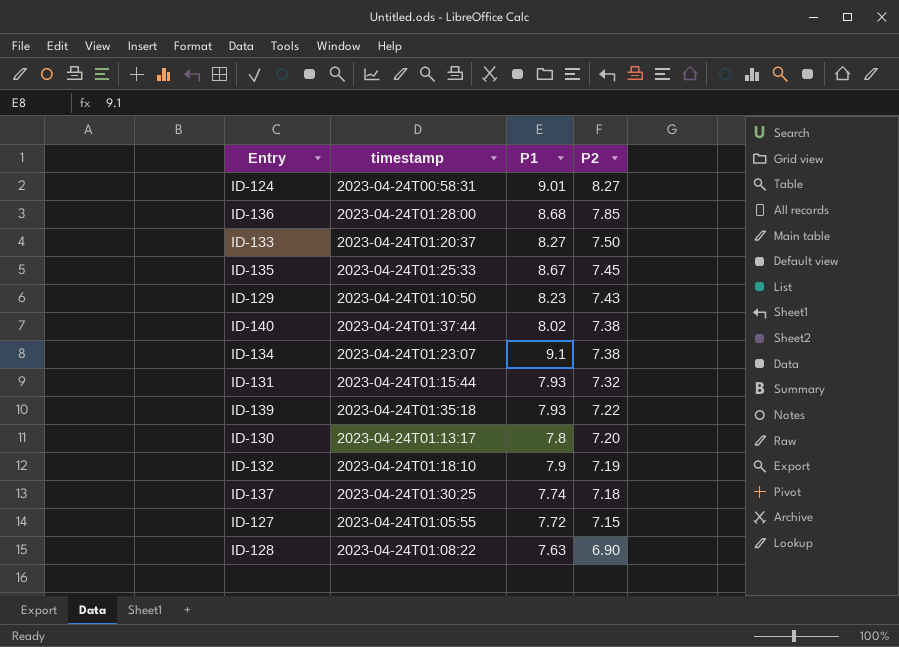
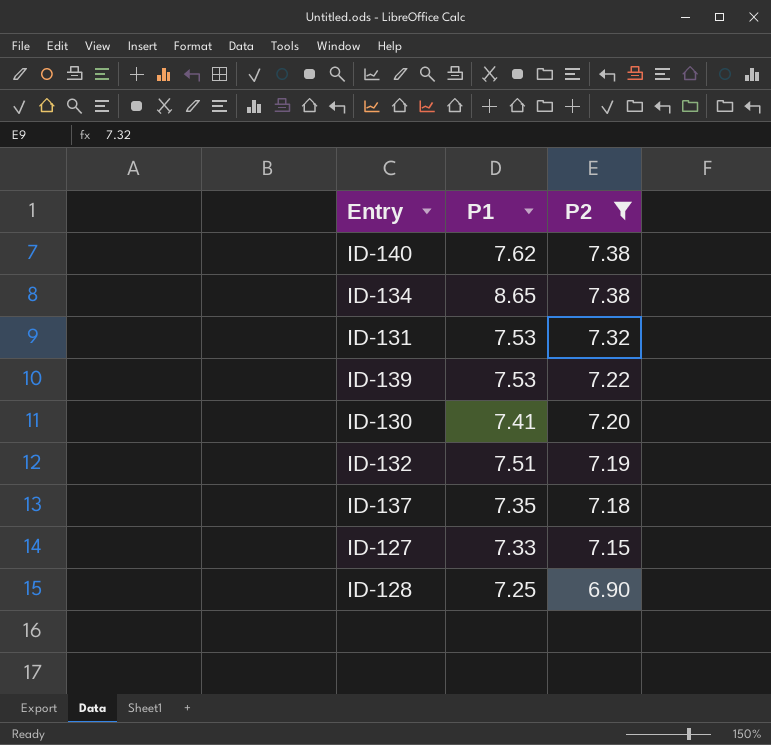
filter: none -> P2 <= 7.38
column timestamp | position: 2 -> none
ID-140 | P1: 8.02 -> 7.62
ID-134 | P1: 9.1 -> 8.65
ID-131 | P1: 7.93 -> 7.53
ID-139 | P1: 7.93 -> 7.53
ID-130 | P1: 7.8 -> 7.41
ID-132 | P1: 7.9 -> 7.51
ID-137 | P1: 7.74 -> 7.35
ID-127 | P1: 7.72 -> 7.33
ID-128 | P1: 7.63 -> 7.25

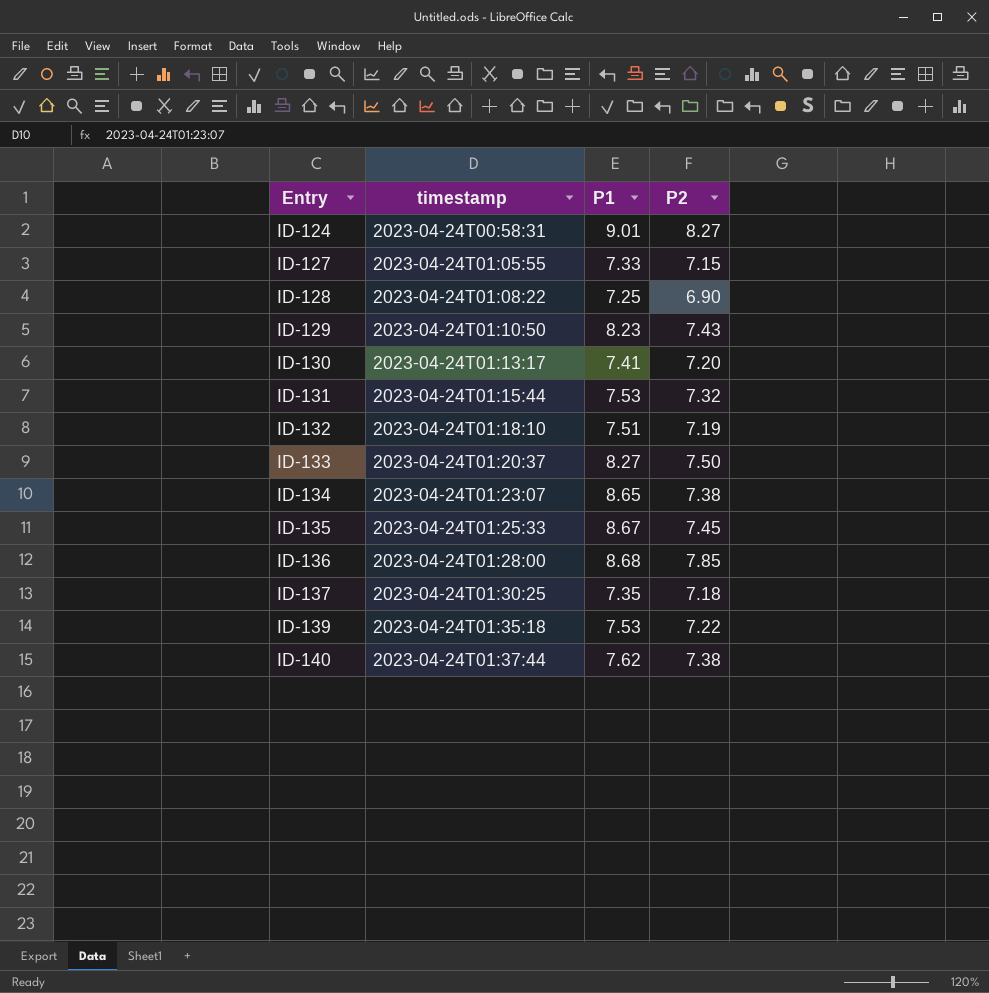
filter: P2 <= 7.38 -> none
row order: P2 descending -> Entry ascending
column timestamp | position: none -> 2

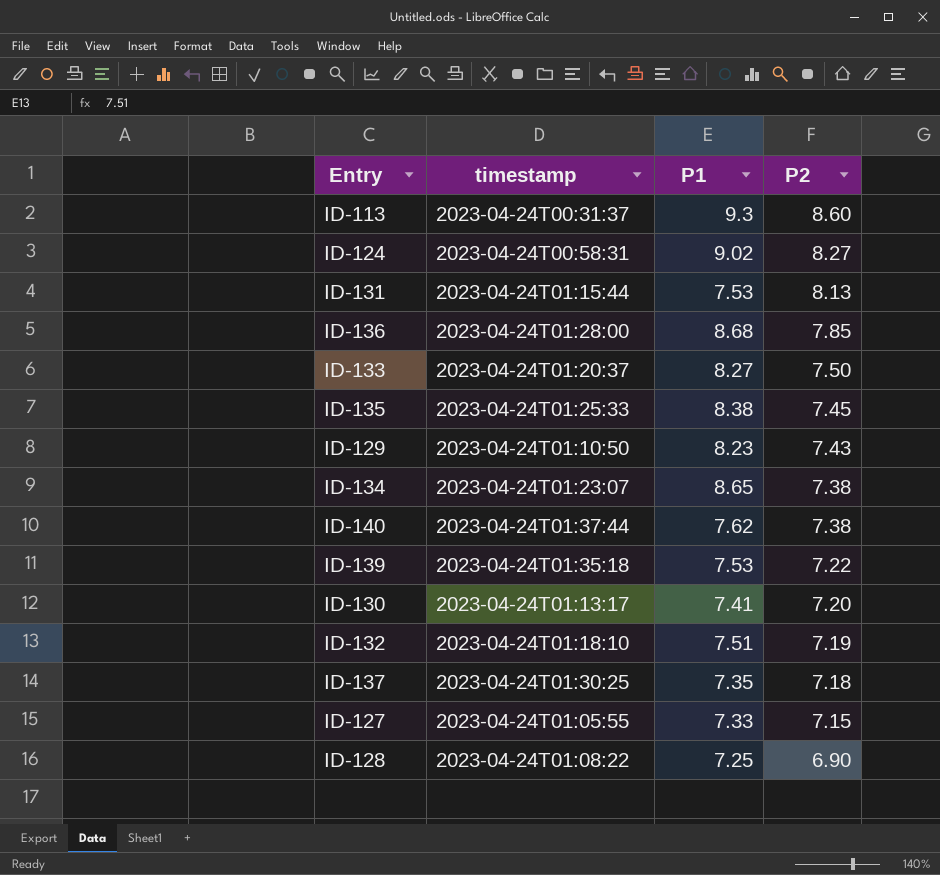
row order: Entry ascending -> P2 descending
row ID-113: none -> 2023-04-24T00:31:37 | 9.3 | 8.60
ID-124 | P1: 9.01 -> 9.02
ID-131 | P2: 7.32 -> 8.13
ID-135 | P1: 8.67 -> 8.38

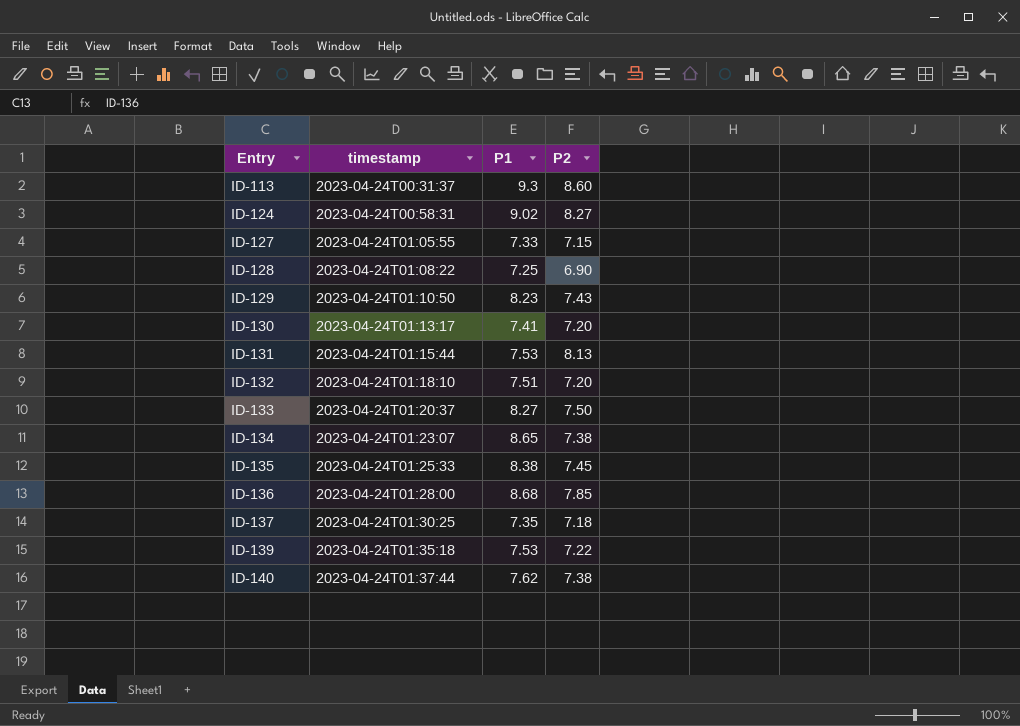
row order: P2 descending -> Entry ascending
ID-132 | P2: 7.19 -> 7.20

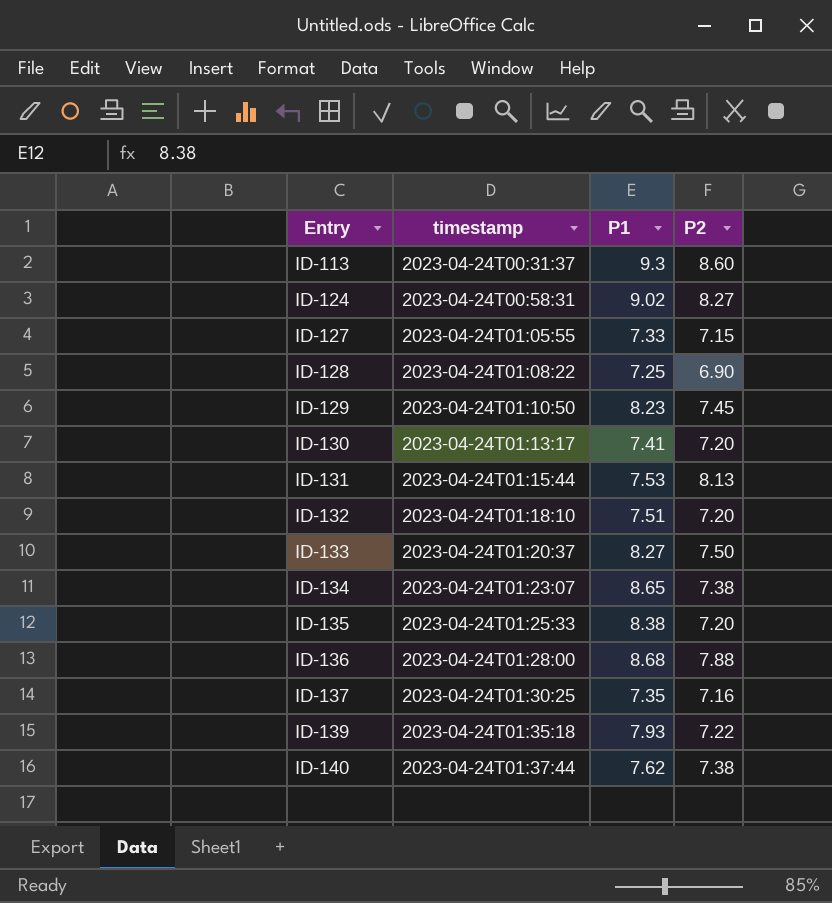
ID-129 | P2: 7.43 -> 7.45
ID-135 | P2: 7.45 -> 7.20
ID-136 | P2: 7.85 -> 7.88
ID-137 | P2: 7.18 -> 7.16
ID-139 | P1: 7.53 -> 7.93

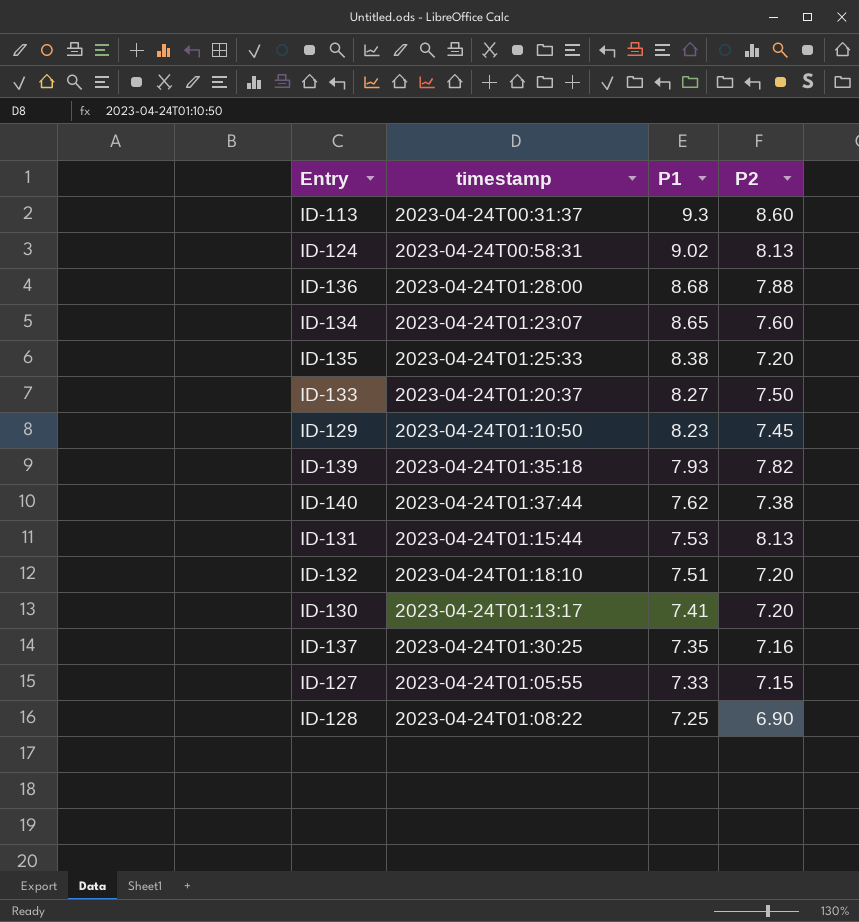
row order: Entry ascending -> P1 descending
ID-124 | P2: 8.27 -> 8.13
ID-134 | P2: 7.38 -> 7.60
ID-139 | P2: 7.22 -> 7.82

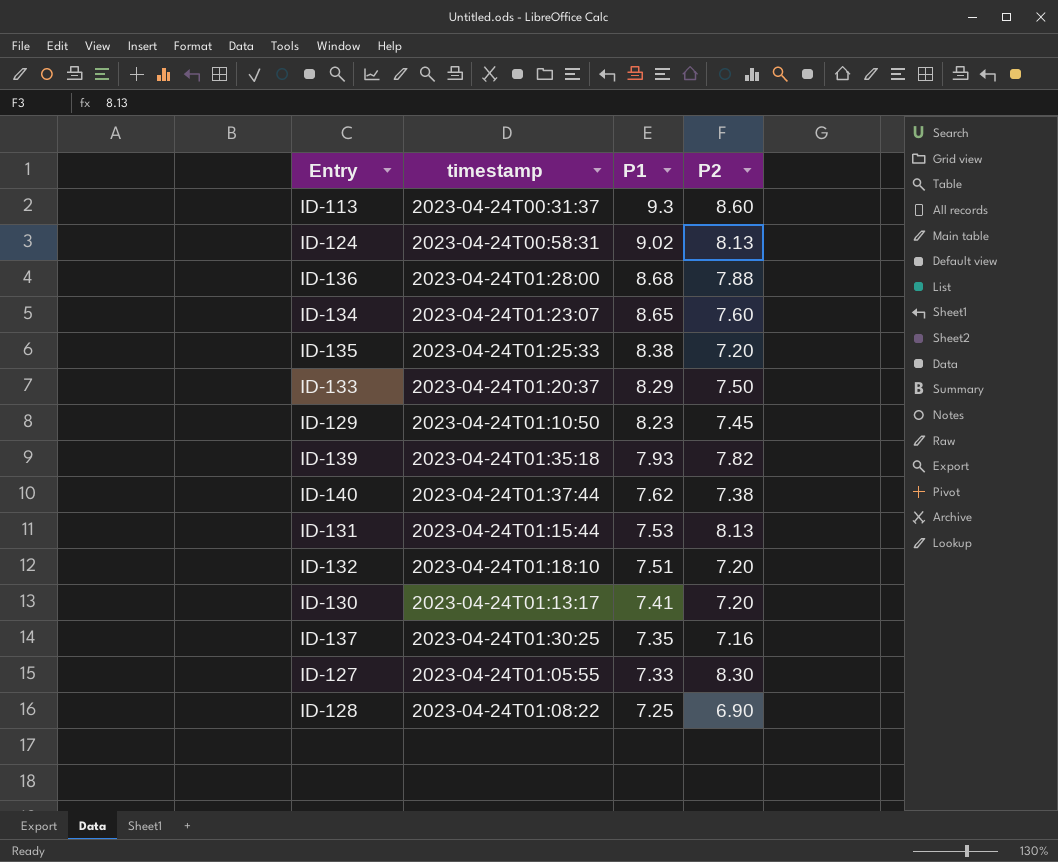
ID-133 | P1: 8.27 -> 8.29
ID-127 | P2: 7.15 -> 8.30

